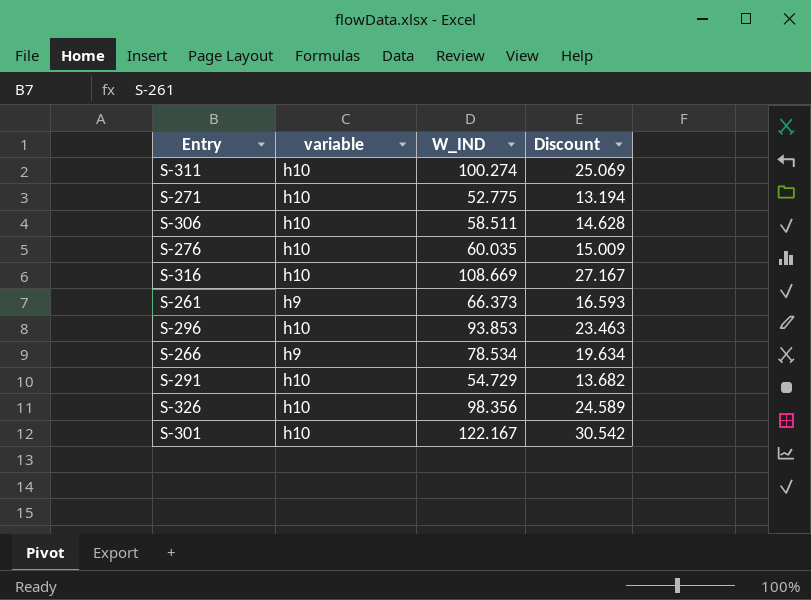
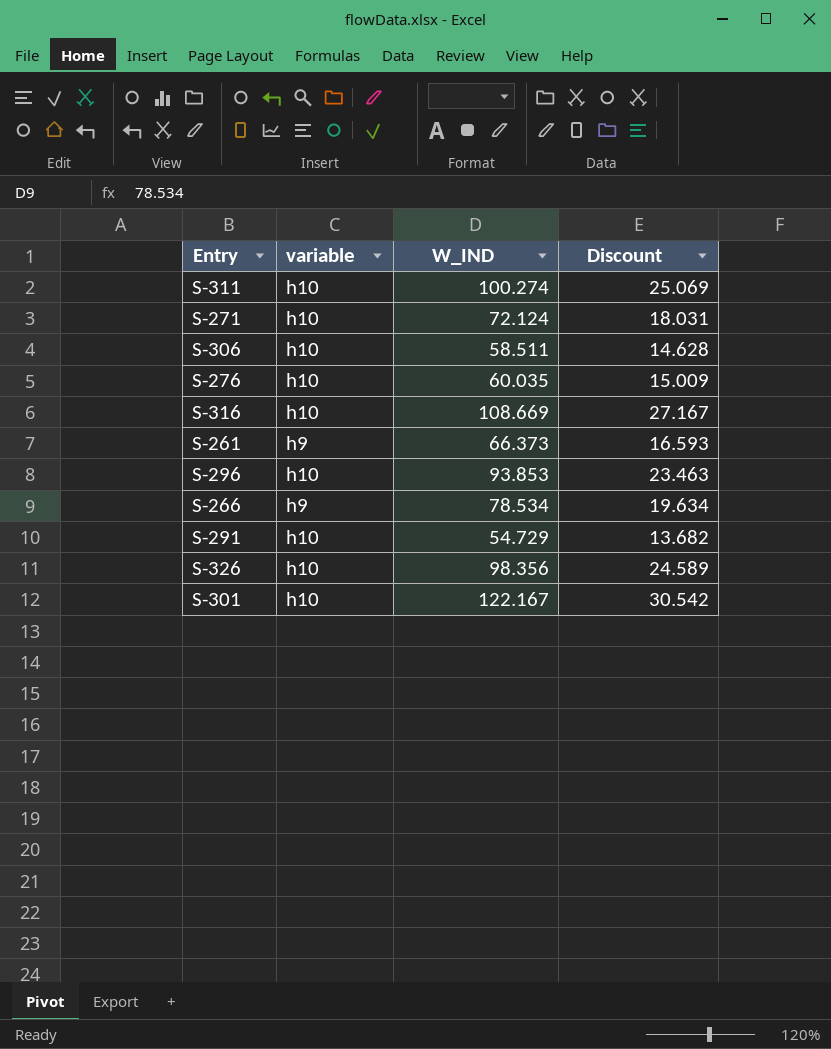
S-271 | W_IND: 52.775 -> 72.124
S-271 | Discount: 13.194 -> 18.031

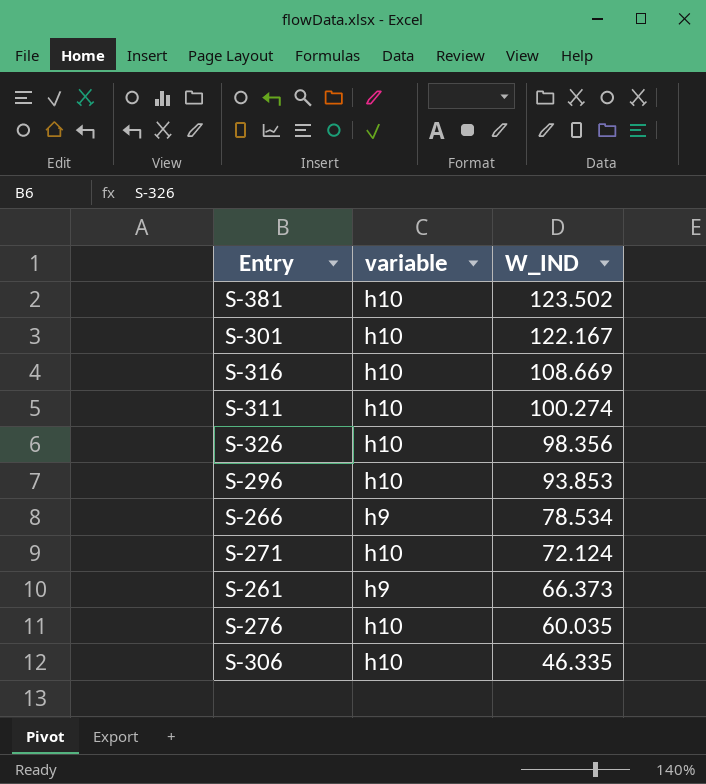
row order: none -> W_IND descending
column Discount | formula: [W_IND] * 0.25 -> none
row S-291: h10 | 54.729 | 13.682 -> none
row S-381: none -> h10 | 123.502
S-306 | W_IND: 58.511 -> 46.335

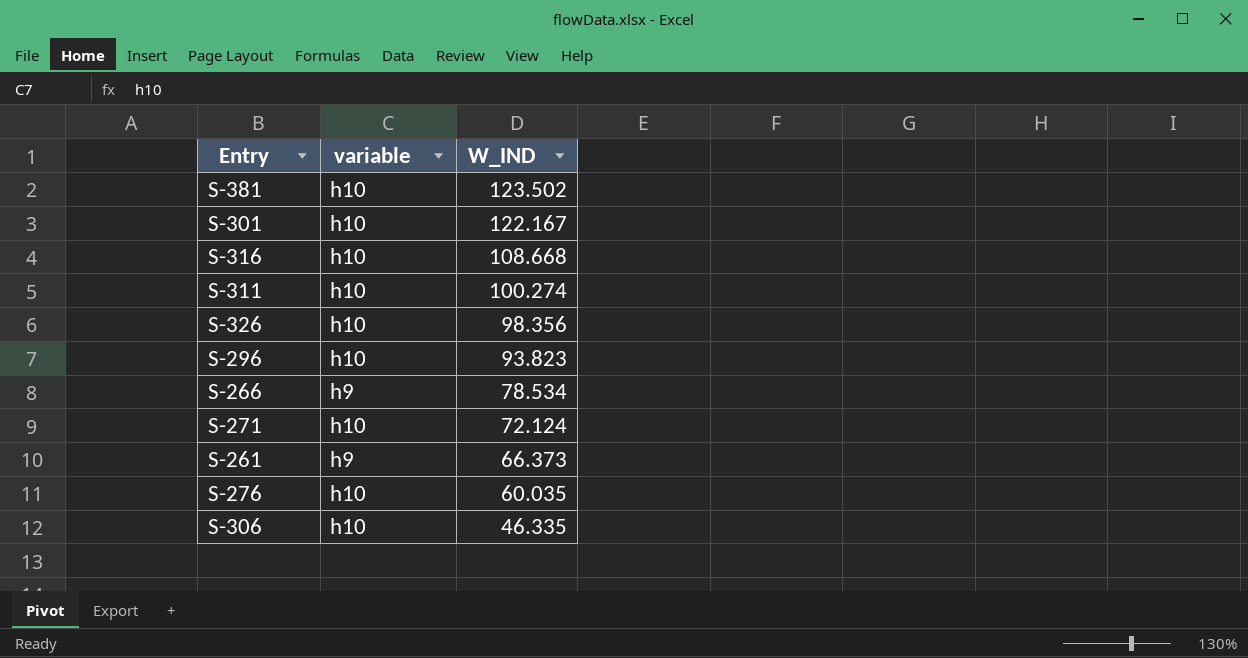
S-316 | W_IND: 108.669 -> 108.668
S-296 | W_IND: 93.853 -> 93.823

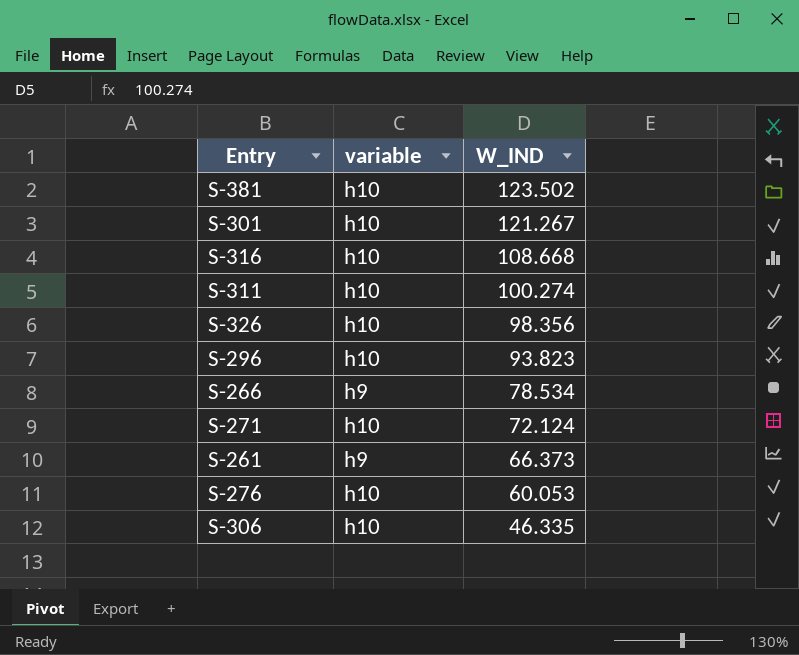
S-301 | W_IND: 122.167 -> 121.267
S-276 | W_IND: 60.035 -> 60.053

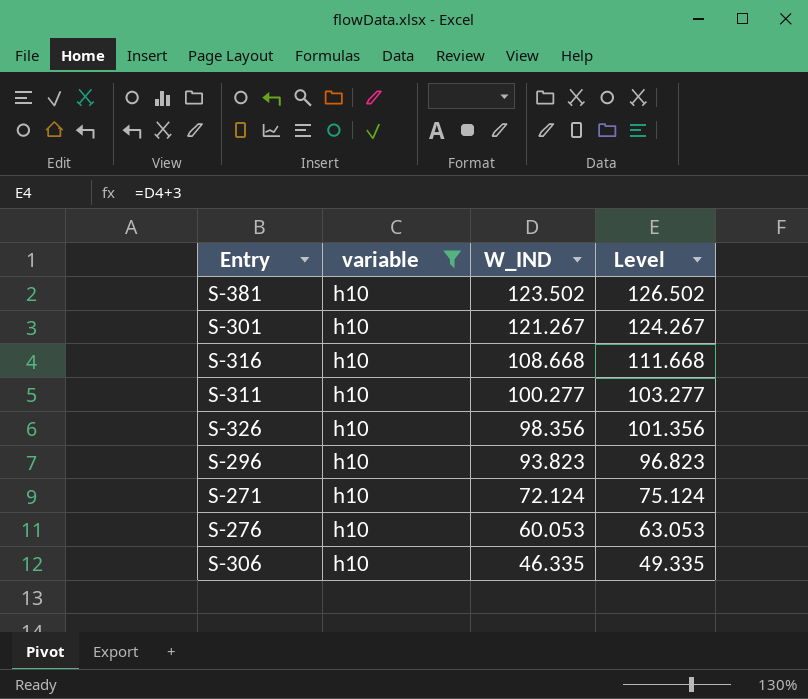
filter: none -> variable = h10
column Level | formula: none -> [W_IND] + 3
S-311 | W_IND: 100.274 -> 100.277

